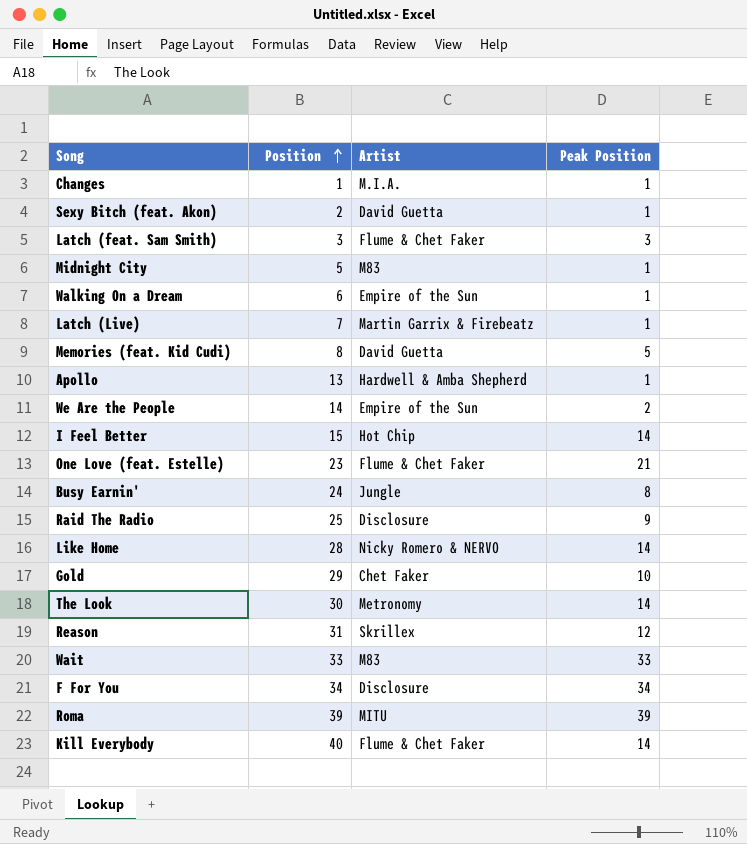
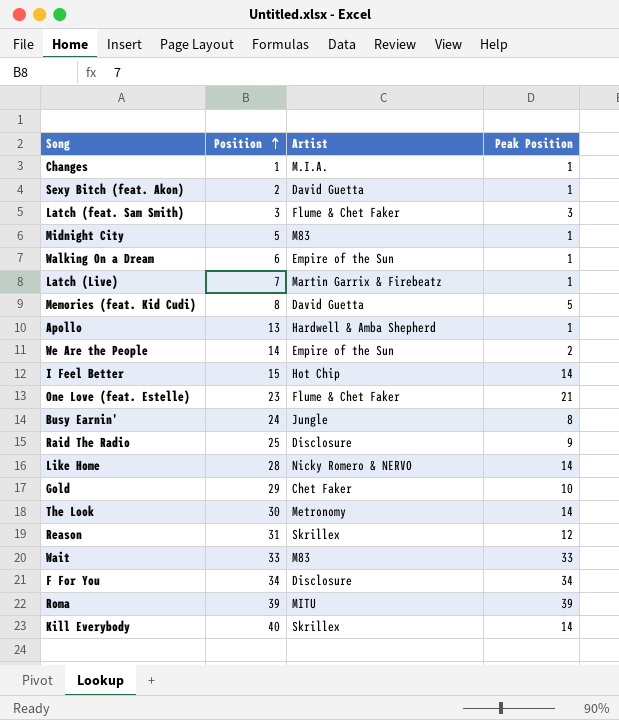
Kill Everybody | Artist: Flume & Chet Faker -> Skrillex

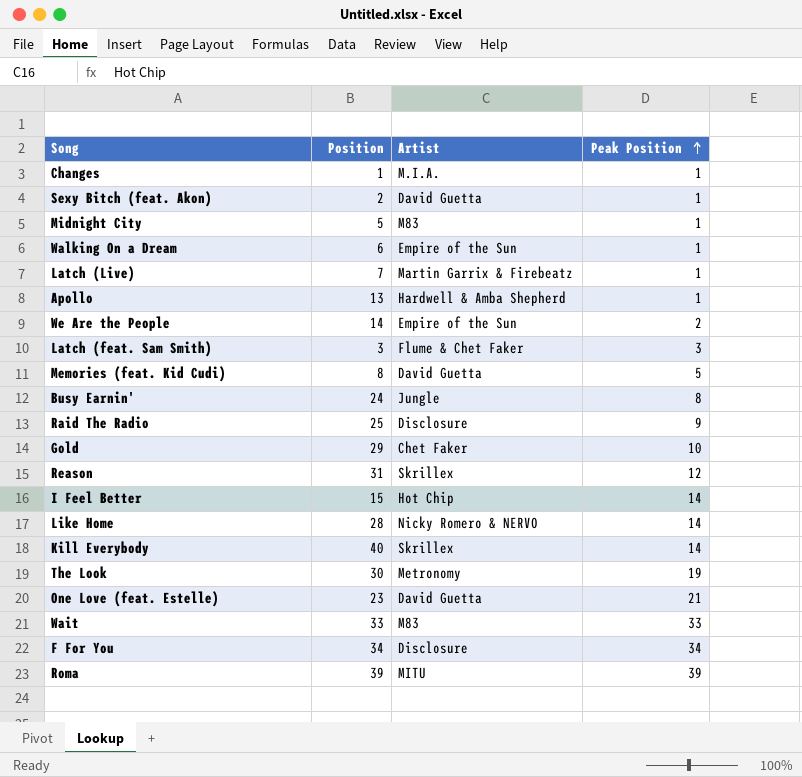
row order: Position ascending -> Peak Position ascending
The Look | Peak Position: 14 -> 19
One Love (feat. Estelle) | Artist: Flume & Chet Faker -> David Guetta

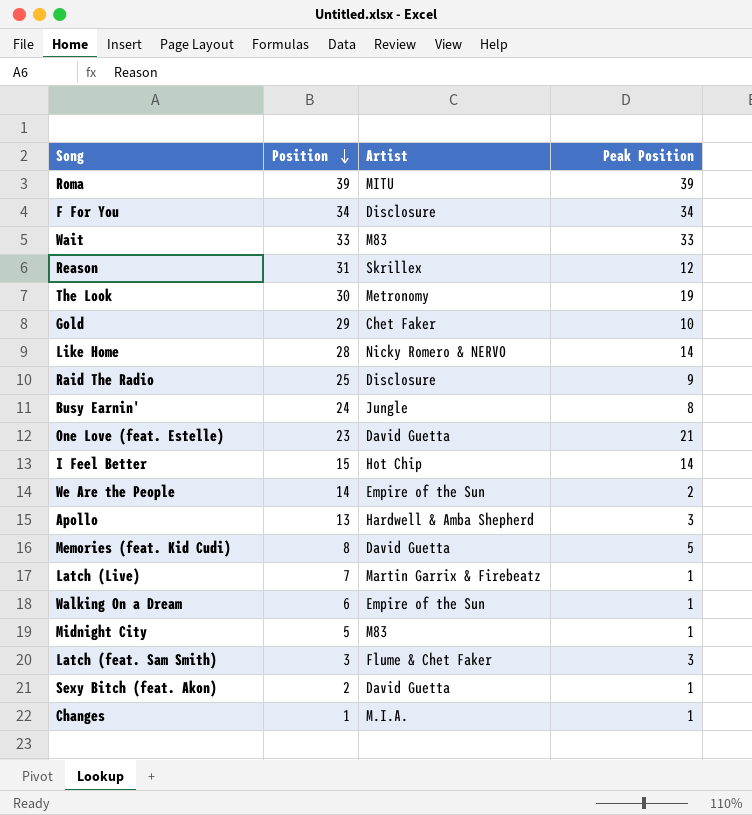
row order: Peak Position ascending -> Position descending
row Kill Everybody: 40 | Skrillex | 14 -> none
Apollo | Peak Position: 1 -> 3

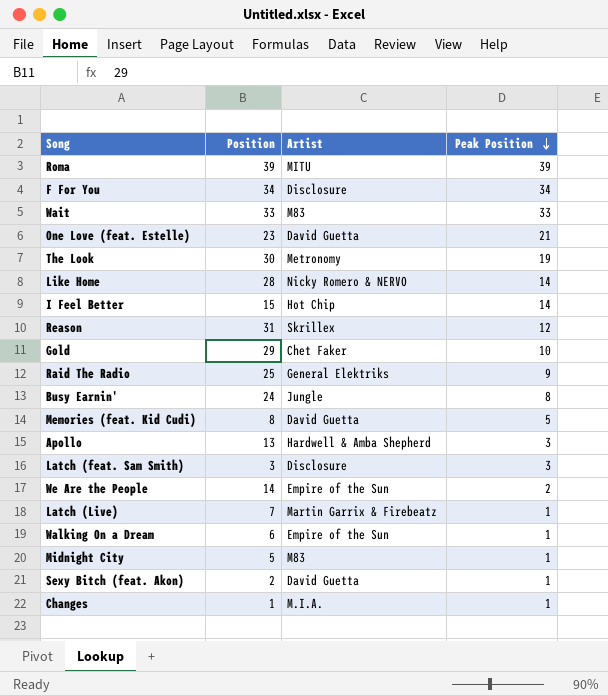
row order: Position descending -> Peak Position descending
Raid The Radio | Artist: Disclosure -> General Elektriks
Latch (feat. Sam Smith) | Artist: Flume & Chet Faker -> Disclosure

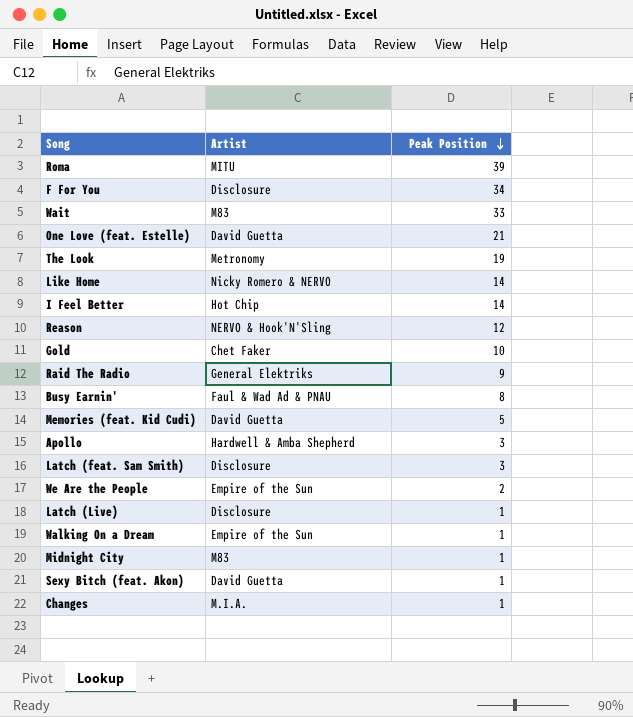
column Position | position: 2 -> none
Reason | Artist: Skrillex -> NERVO & Hook'N'Sling
Busy Earnin' | Artist: Jungle -> Faul & Wad Ad & PNAU
Latch (Live) | Artist: Martin Garrix & Firebeatz -> Disclosure

